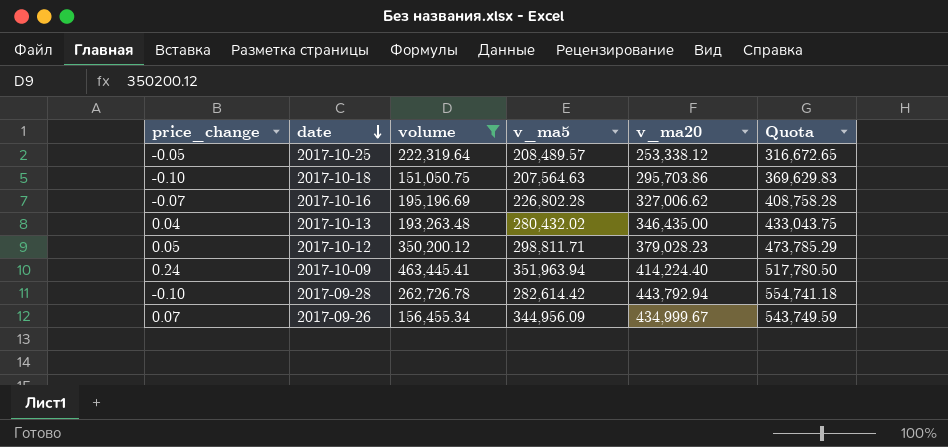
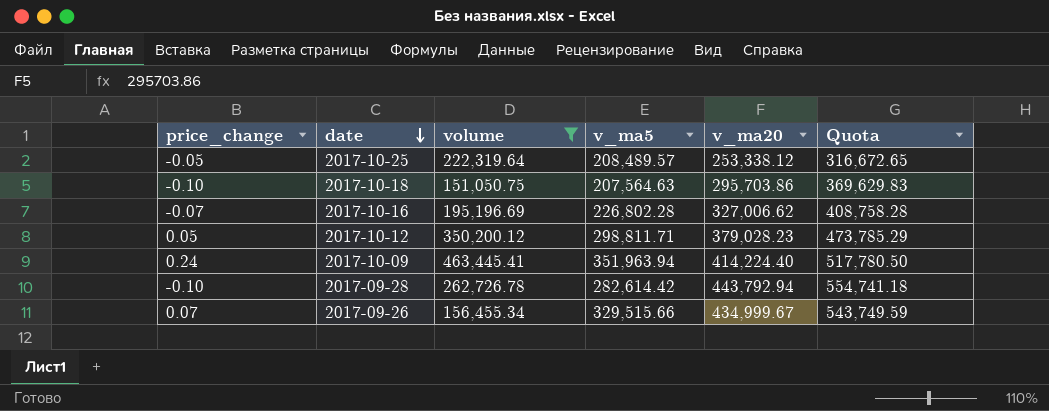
row 2017-10-13: 0.04 | 193,263.48 | 280,432.02 | 346,435.00 | 433,043.75 -> none
2017-09-26 | v_ma5: 344,956.09 -> 329,515.66

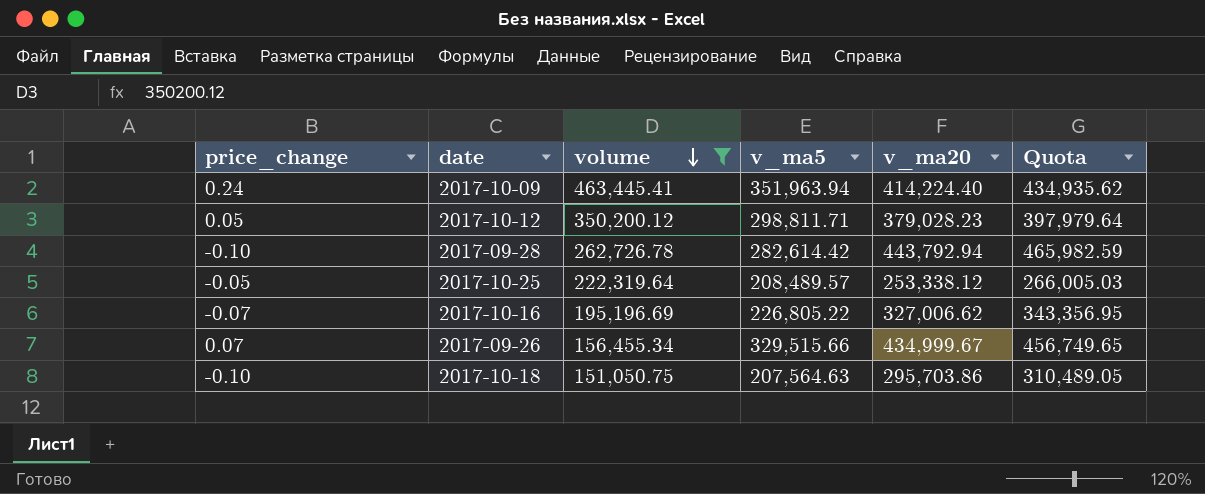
row order: date descending -> volume descending
column Quota | formula: [v_ma20] * 1.25 -> [v_ma20] * 1.05
2017-10-16 | v_ma5: 226,802.28 -> 226,805.22

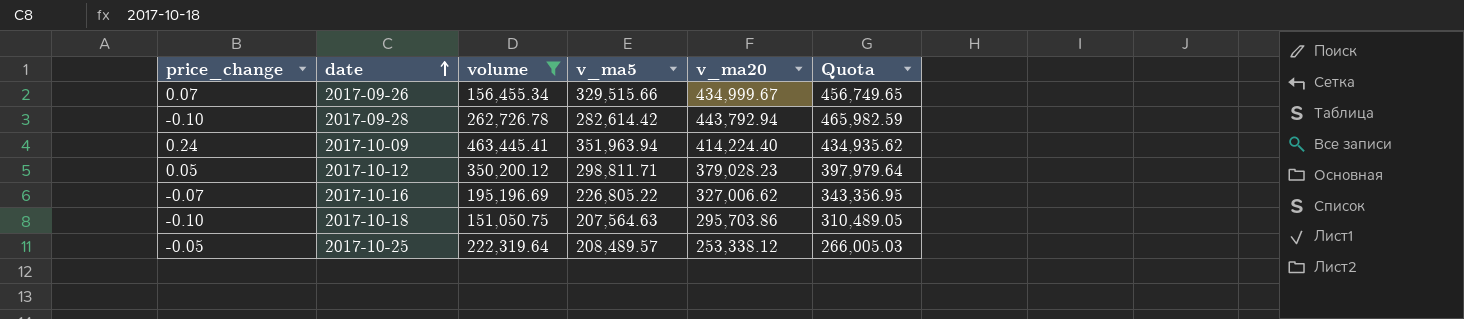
row order: volume descending -> date ascending

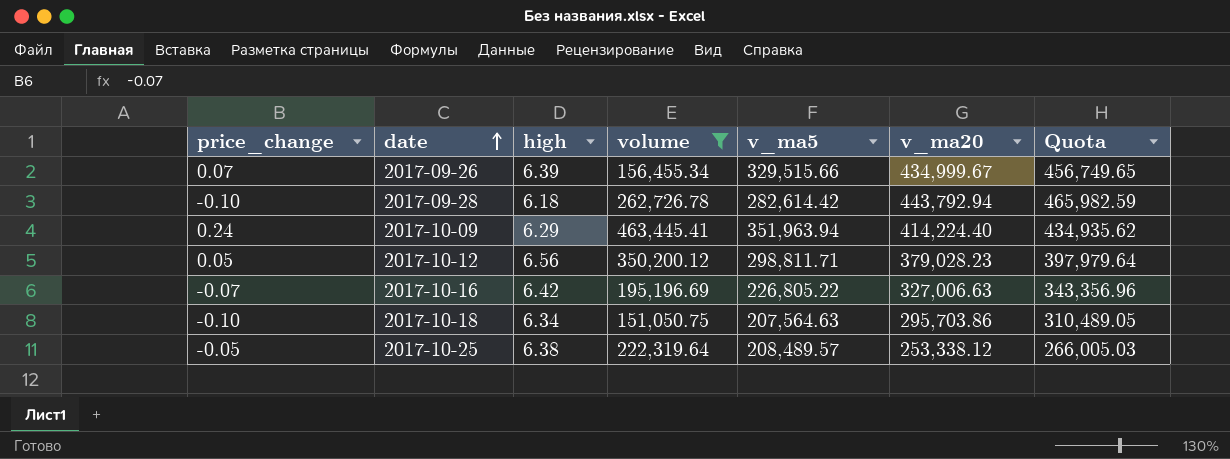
column high | position: none -> 3
2017-10-16 | v_ma20: 327,006.62 -> 327,006.63
2017-10-16 | Quota: 343,356.95 -> 343,356.96

